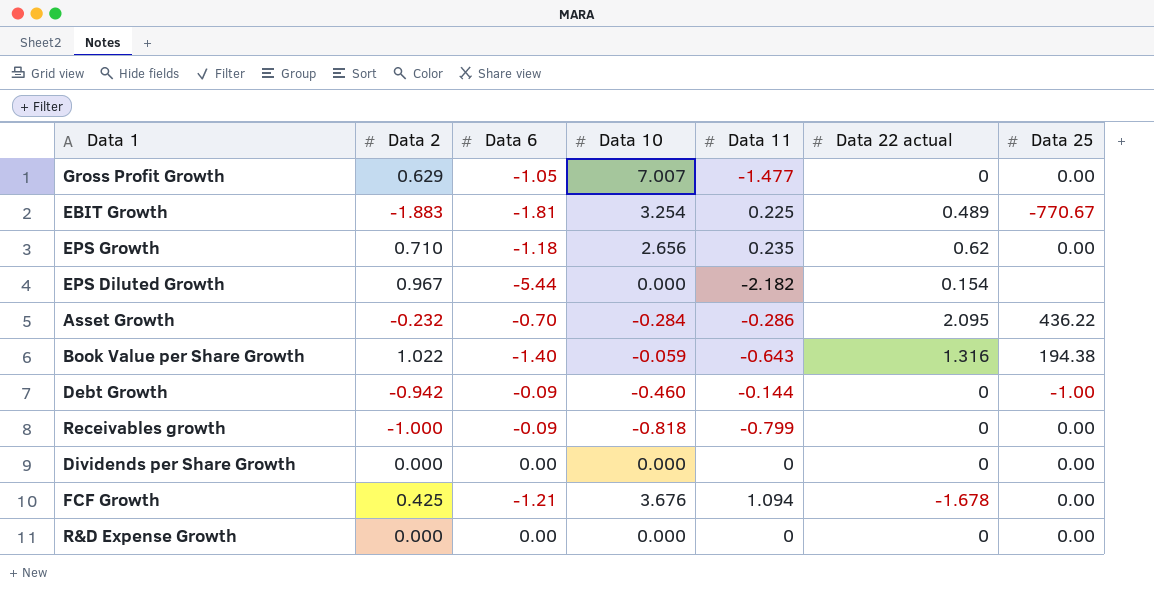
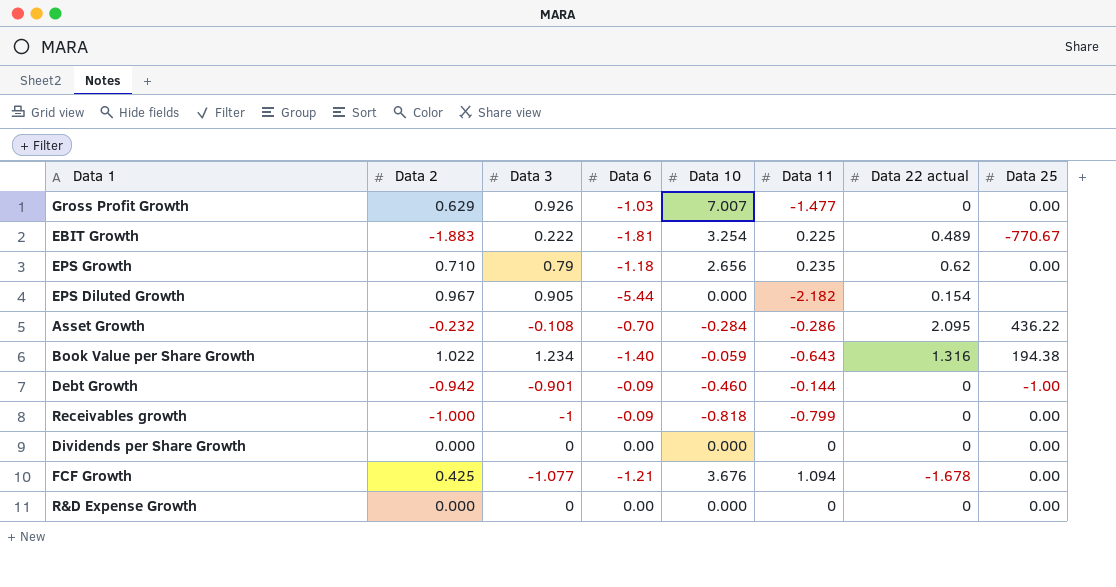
column Data 3 | position: none -> 3
Gross Profit Growth | Data 6: -1.05 -> -1.03

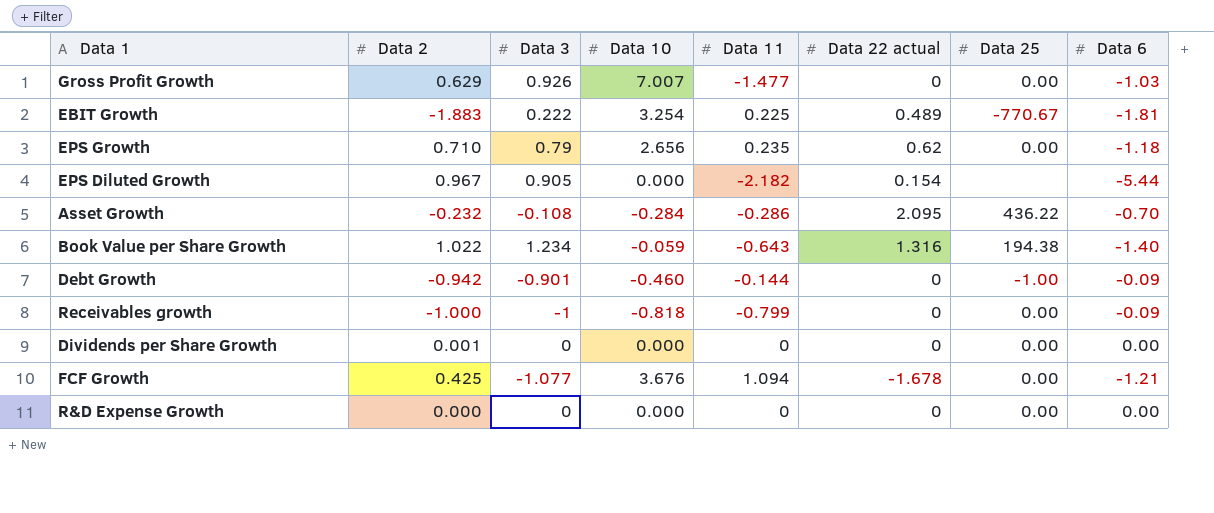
column Data 6 | position: 4 -> 8
Dividends per Share Growth | Data 2: 0.000 -> 0.001

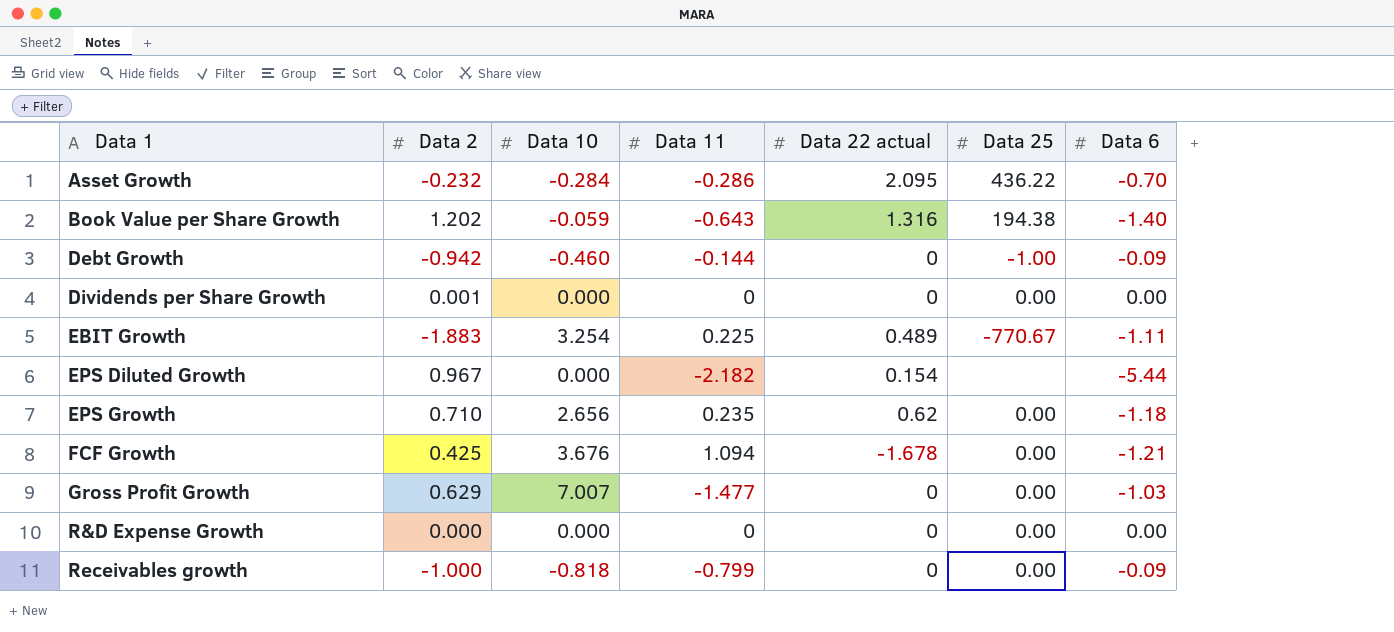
row order: none -> Data 1 ascending
column Data 3 | position: 3 -> none
Book Value per Share Growth | Data 2: 1.022 -> 1.202
EBIT Growth | Data 6: -1.81 -> -1.11

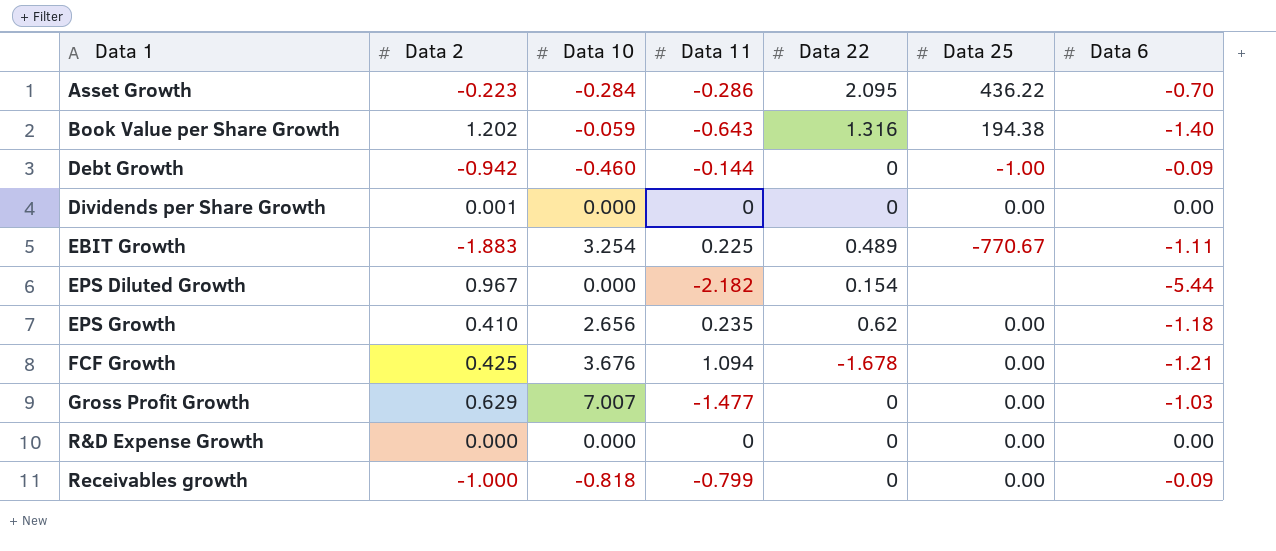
column name: Data 22 actual -> Data 22
Asset Growth | Data 2: -0.232 -> -0.223
EPS Growth | Data 2: 0.710 -> 0.410

